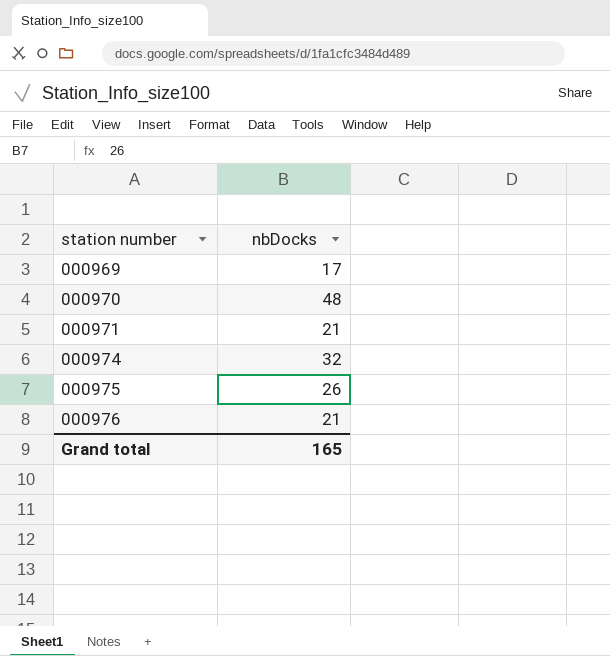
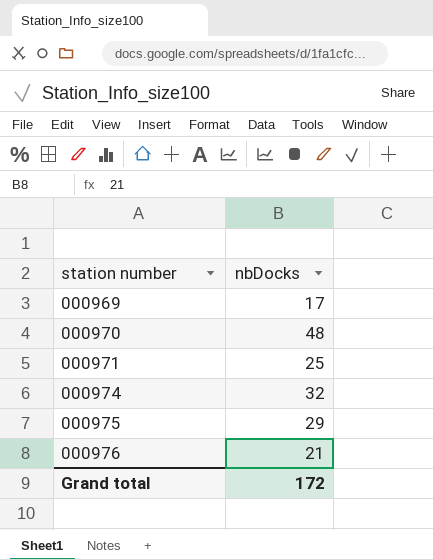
000971 | nbDocks: 21 -> 25
000975 | nbDocks: 26 -> 29
Grand total | nbDocks: 165 -> 172

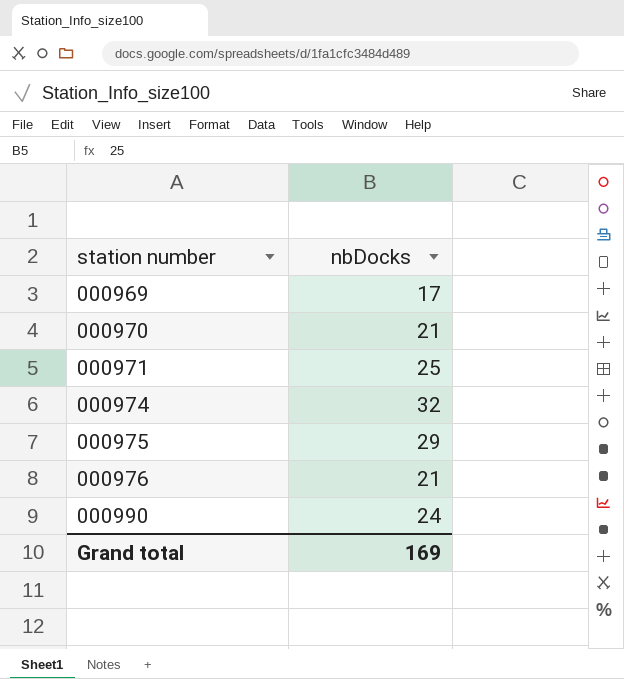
000970 | nbDocks: 48 -> 21
row 000990: none -> 24
Grand total | nbDocks: 172 -> 169

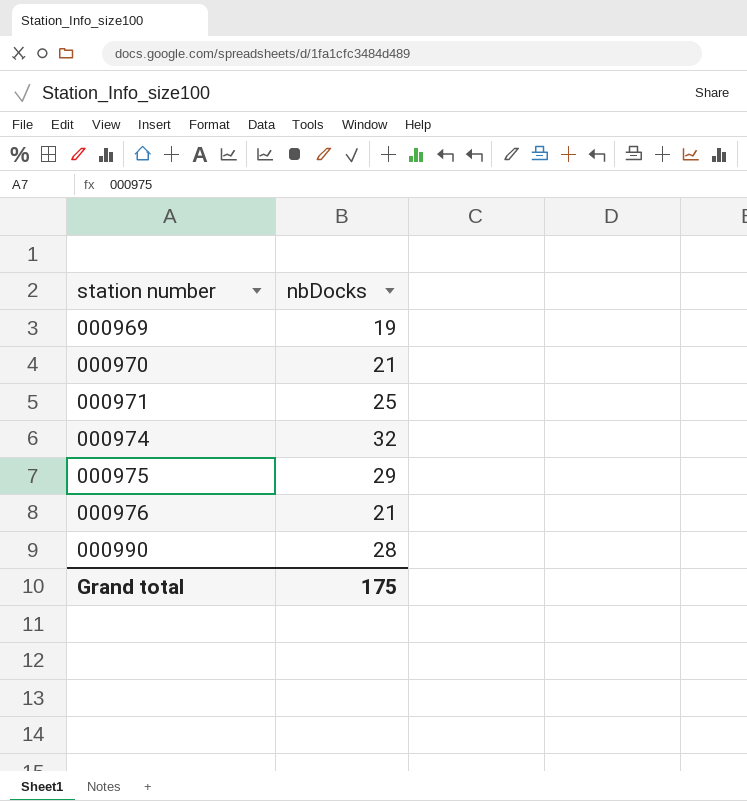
000969 | nbDocks: 17 -> 19
000990 | nbDocks: 24 -> 28
Grand total | nbDocks: 169 -> 175

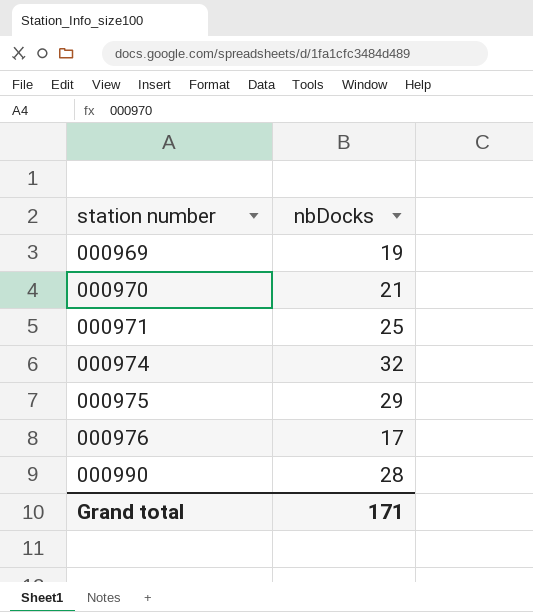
000976 | nbDocks: 21 -> 17
Grand total | nbDocks: 175 -> 171

